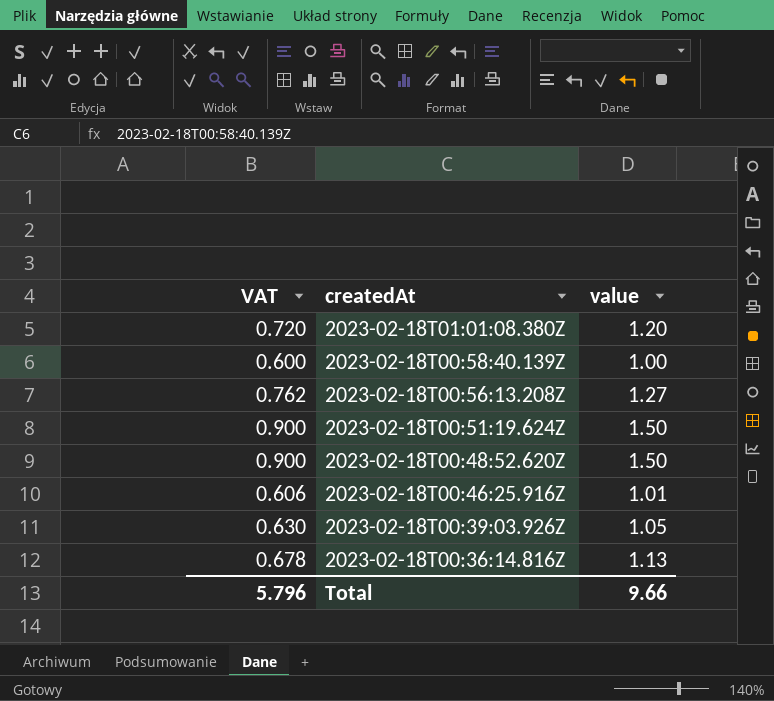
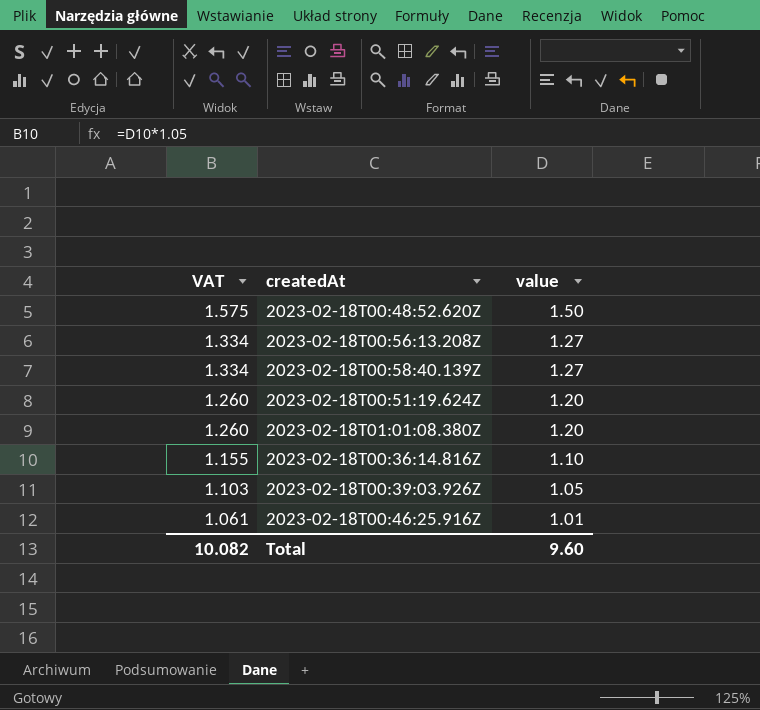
row order: createdAt descending -> VAT descending
column VAT | formula: [value] * 0.6 -> [value] * 1.05
2023-02-18T00:58:40.139Z | value: 1.00 -> 1.27
2023-02-18T00:51:19.624Z | value: 1.50 -> 1.20
2023-02-18T00:36:14.816Z | value: 1.13 -> 1.10
Total | VAT: 5.796 -> 10.082
Total | value: 9.66 -> 9.60

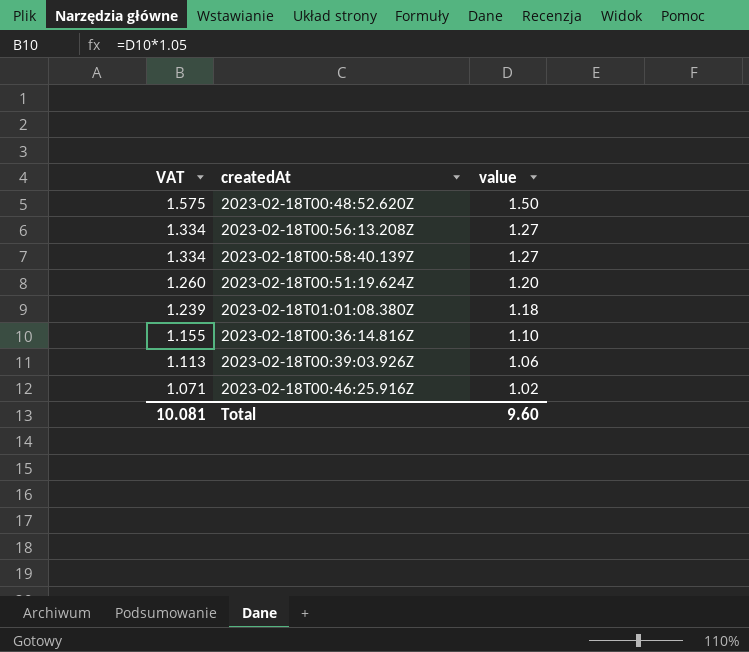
2023-02-18T01:01:08.380Z | VAT: 1.260 -> 1.239
2023-02-18T01:01:08.380Z | value: 1.20 -> 1.18
2023-02-18T00:39:03.926Z | VAT: 1.103 -> 1.113
2023-02-18T00:39:03.926Z | value: 1.05 -> 1.06
2023-02-18T00:46:25.916Z | VAT: 1.061 -> 1.071
2023-02-18T00:46:25.916Z | value: 1.01 -> 1.02
Total | VAT: 10.082 -> 10.081

